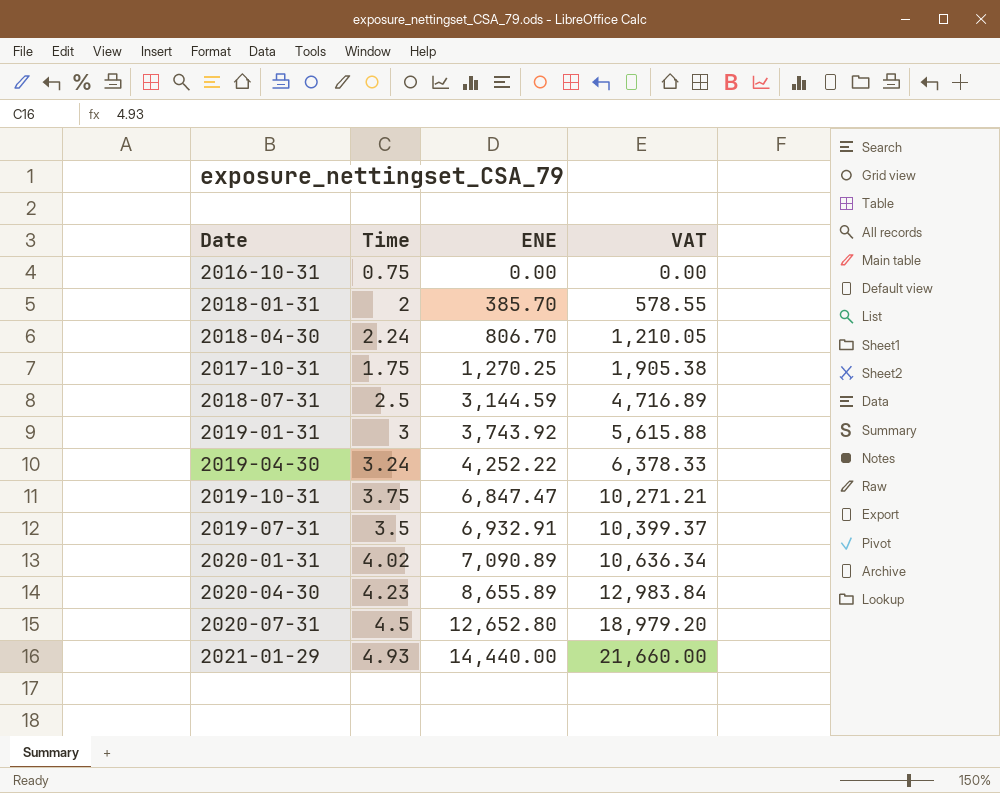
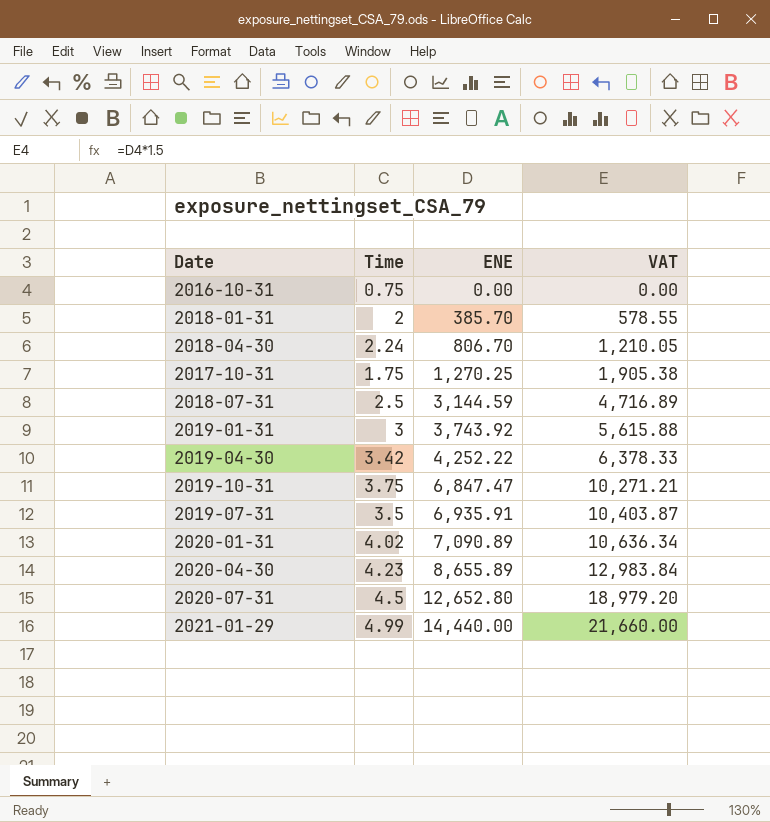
2019-04-30 | Time: 3.24 -> 3.42
2019-07-31 | ENE: 6,932.91 -> 6,935.91
2019-07-31 | VAT: 10,399.37 -> 10,403.87
2021-01-29 | Time: 4.93 -> 4.99

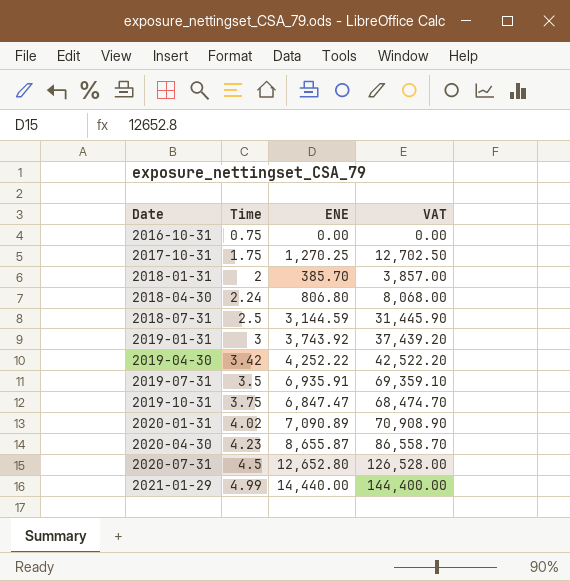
row order: ENE ascending -> Date ascending
column VAT | formula: [ENE] * 1.5 -> [ENE] * 10
2018-04-30 | ENE: 806.70 -> 806.80
2020-04-30 | ENE: 8,655.89 -> 8,655.87

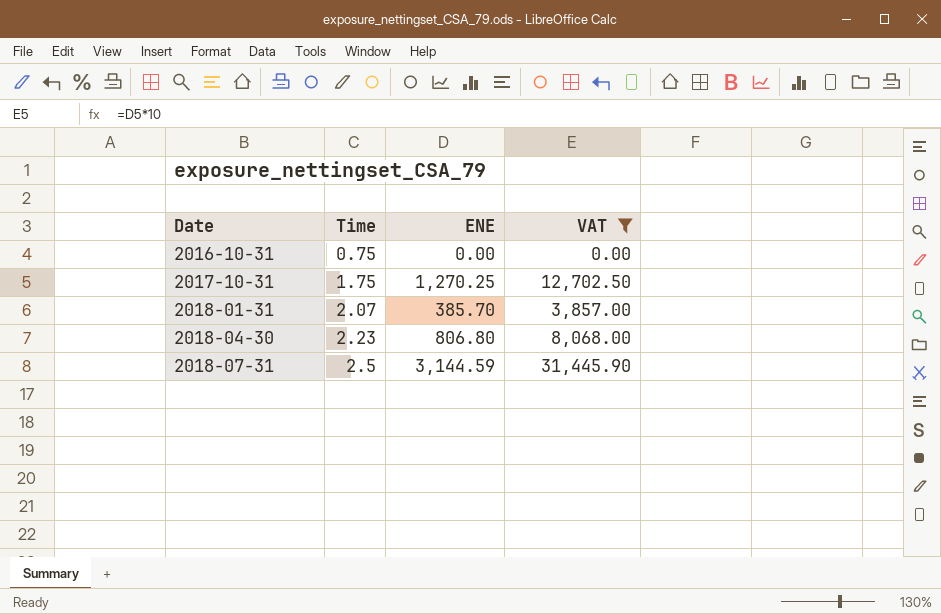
filter: none -> VAT <= 31,445.90
2018-01-31 | Time: 2 -> 2.07
2018-04-30 | Time: 2.24 -> 2.23

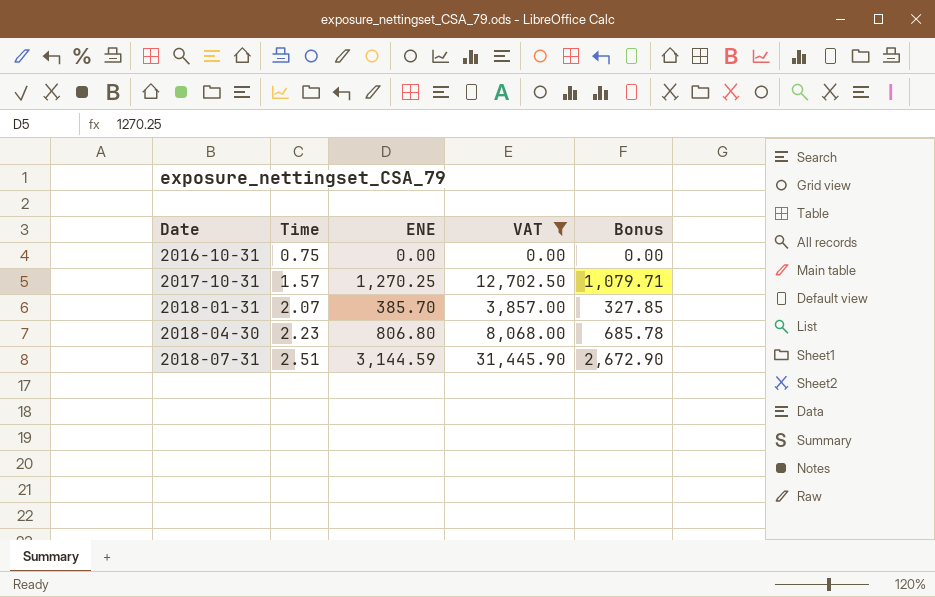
column Bonus | formula: none -> [ENE] * 0.85
2017-10-31 | Time: 1.75 -> 1.57
2018-07-31 | Time: 2.5 -> 2.51

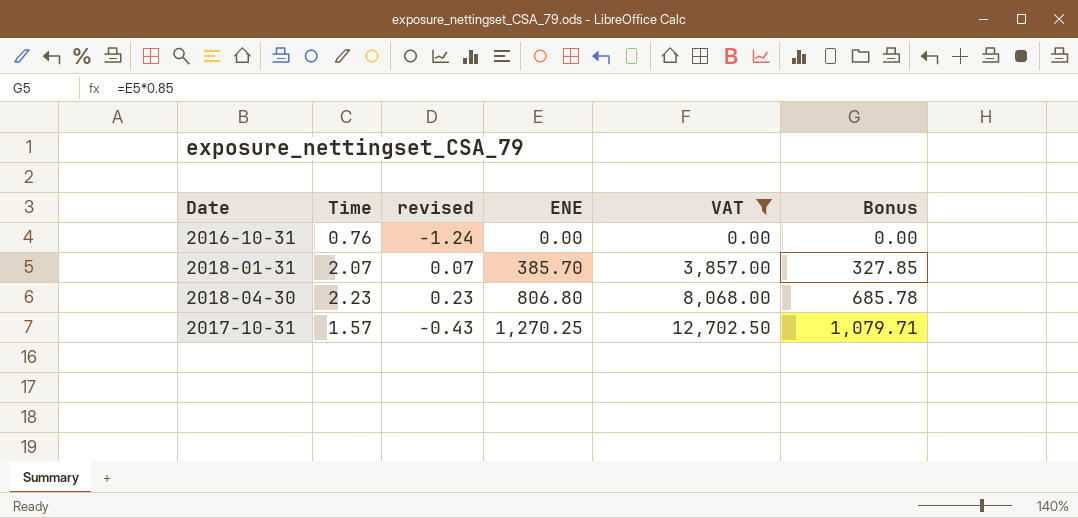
row order: Date ascending -> ENE ascending
column revised | formula: none -> [Time] - 2
row 2018-07-31: 2.51 | 3,144.59 | 31,445.90 | 2,672.90 -> none
2016-10-31 | Time: 0.75 -> 0.76

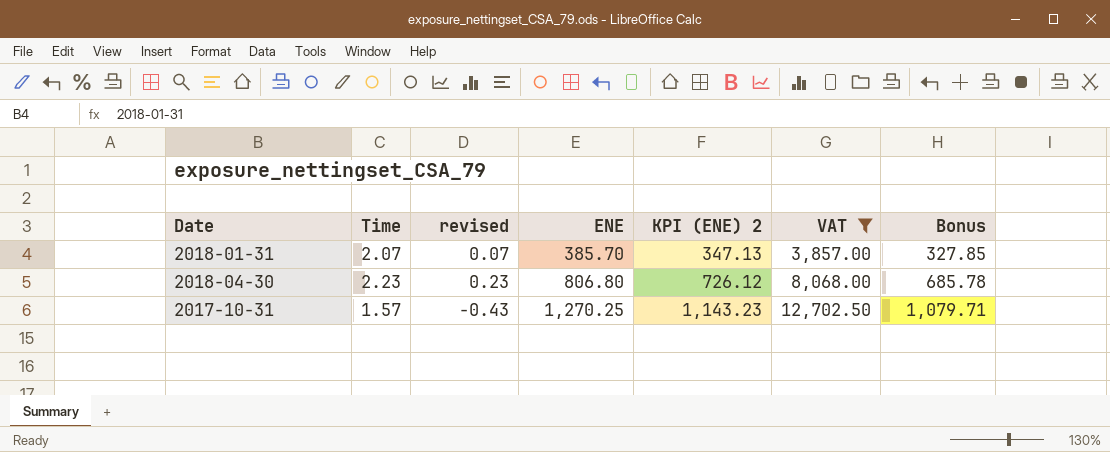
column KPI (ENE) 2 | formula: none -> [ENE] * 0.9
row 2016-10-31: 0.76 | -1.24 | 0.00 | 0.00 | 0.00 -> none

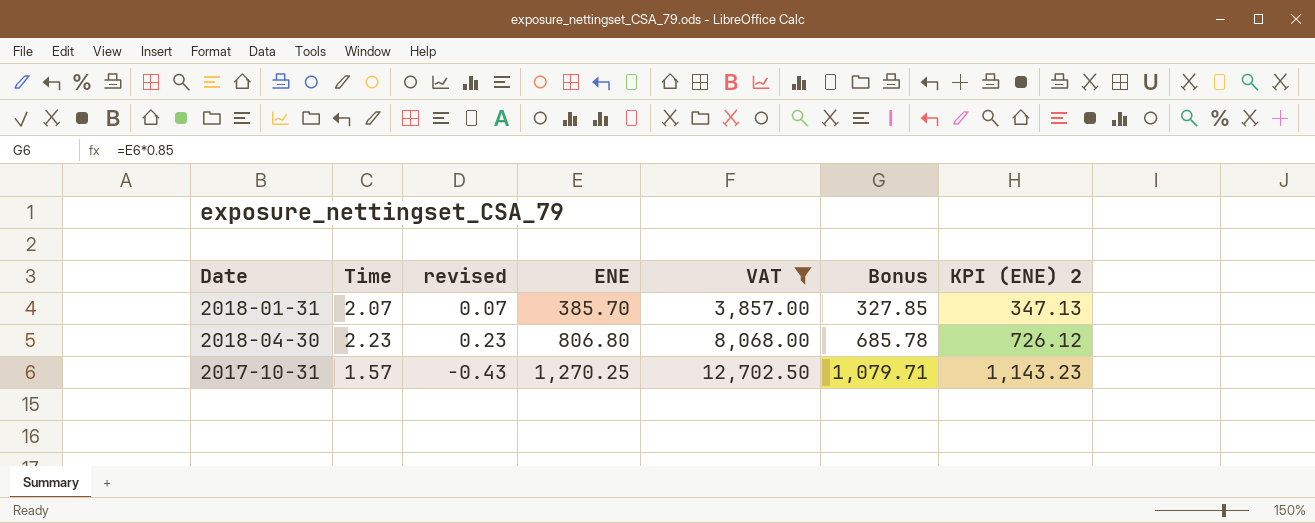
column KPI (ENE) 2 | position: 5 -> 7

